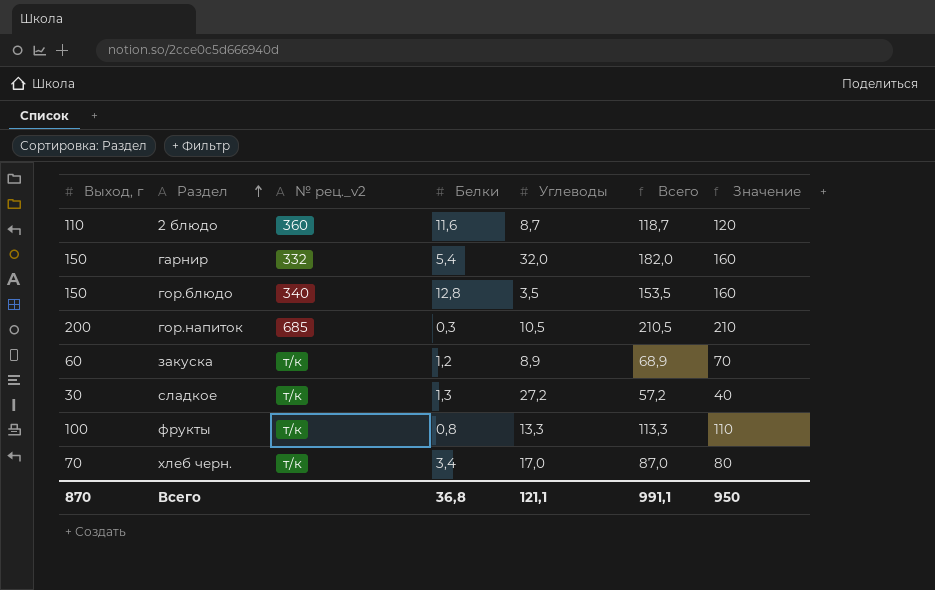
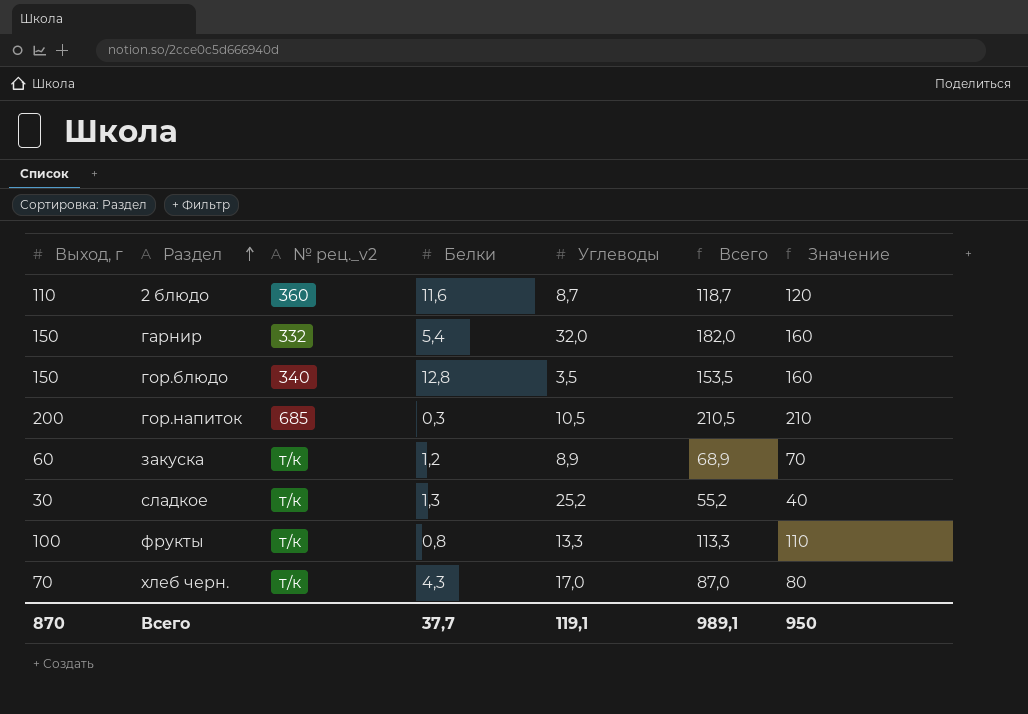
сладкое | Углеводы: 27,2 -> 25,2
сладкое | Всего: 57,2 -> 55,2
хлеб черн. | Белки: 3,4 -> 4,3
Всего | Белки: 36,8 -> 37,7
Всего | Углеводы: 121,1 -> 119,1
Всего | Всего: 991,1 -> 989,1

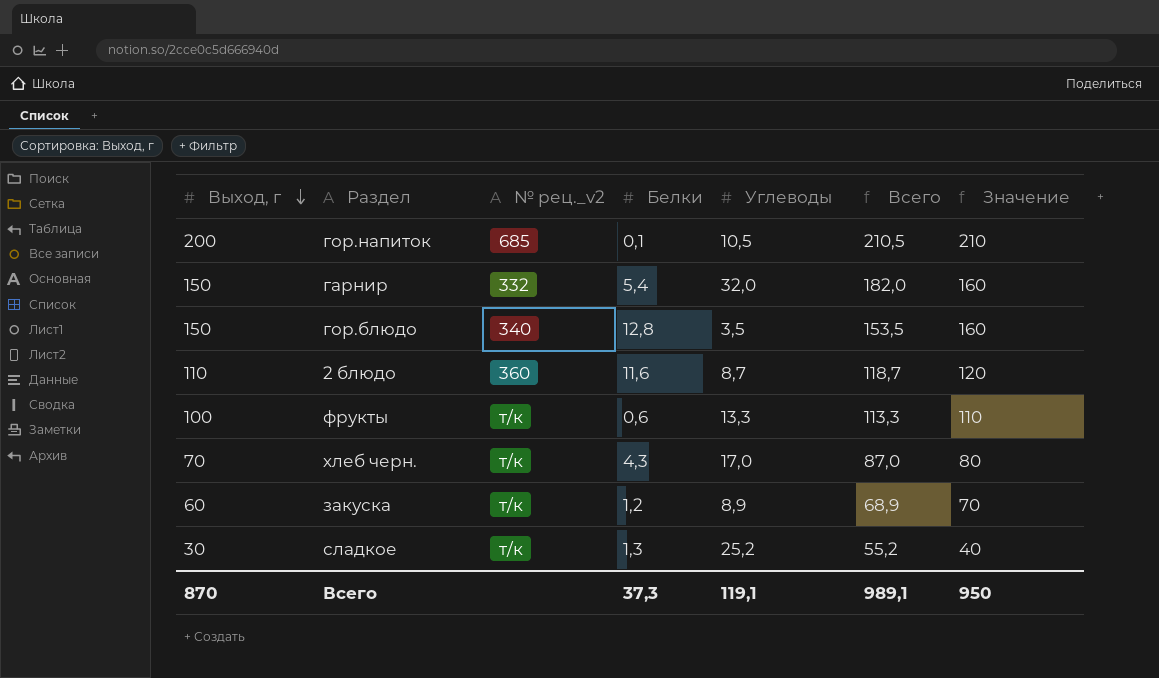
row order: Раздел ascending -> Выход, г descending
гор.напиток | Белки: 0,3 -> 0,1
фрукты | Белки: 0,8 -> 0,6
Всего | Белки: 37,7 -> 37,3

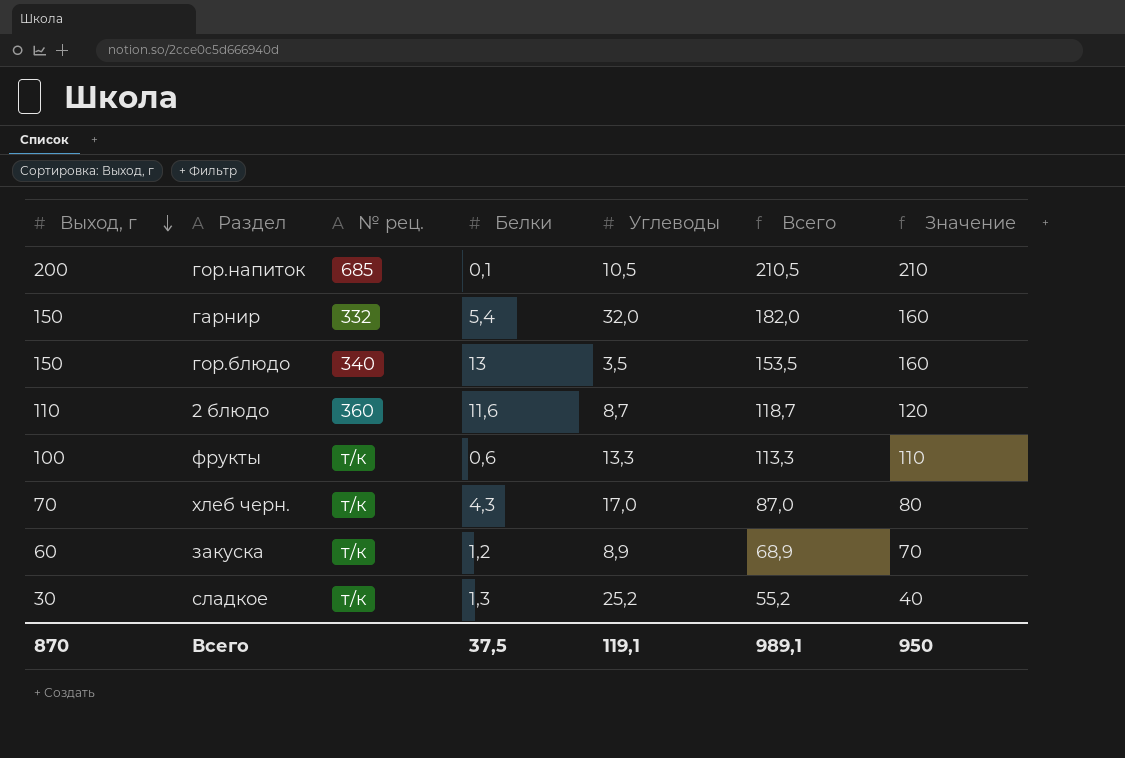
column name: № рец._v2 -> № рец.
гор.блюдо | Белки: 12,8 -> 13
Всего | Белки: 37,3 -> 37,5

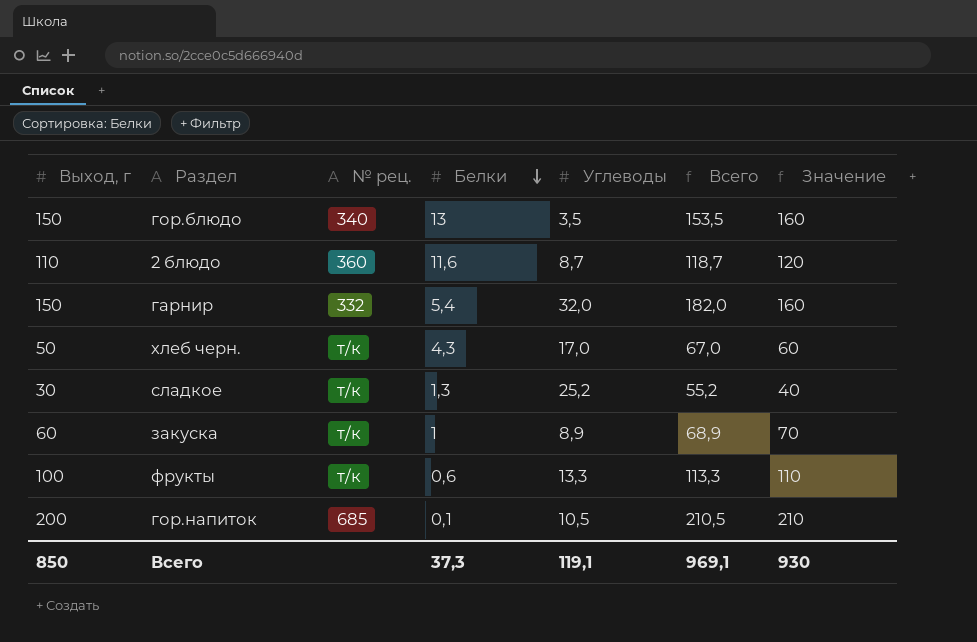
row order: Выход, г descending -> Белки descending
хлеб черн. | Выход, г: 70 -> 50
хлеб черн. | Всего: 87,0 -> 67,0
хлеб черн. | Значение: 80 -> 60
закуска | Белки: 1,2 -> 1
Всего | Выход, г: 870 -> 850
Всего | Белки: 37,5 -> 37,3
Всего | Всего: 989,1 -> 969,1
Всего | Значение: 950 -> 930

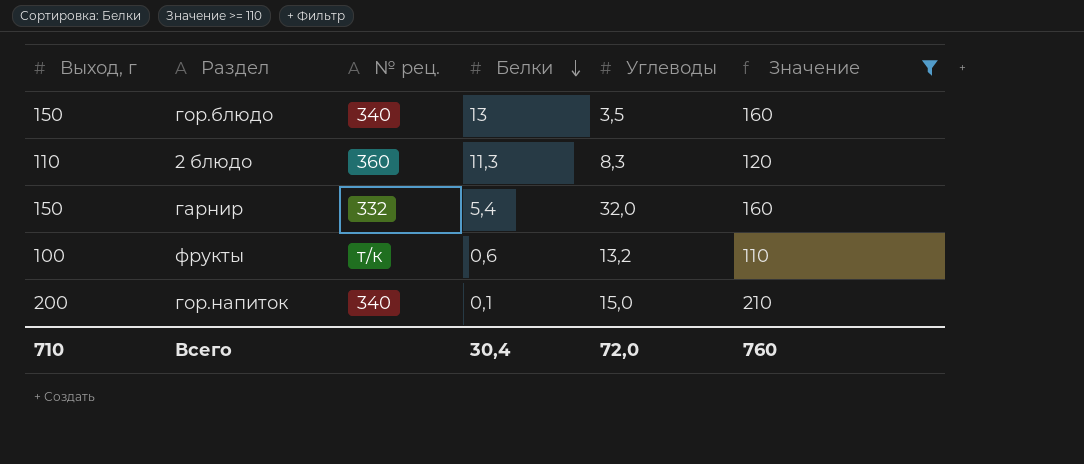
filter: none -> Значение >= 110
column Всего | formula: [Выход, г] + [Углеводы] -> none
2 блюдо | Белки: 11,6 -> 11,3
2 блюдо | Углеводы: 8,7 -> 8,3
фрукты | Углеводы: 13,3 -> 13,2
гор.напиток | № рец.: 685 -> 340
гор.напиток | Углеводы: 10,5 -> 15,0
Всего | Выход, г: 850 -> 710
Всего | Белки: 37,3 -> 30,4
Всего | Углеводы: 119,1 -> 72,0
Всего | Значение: 930 -> 760

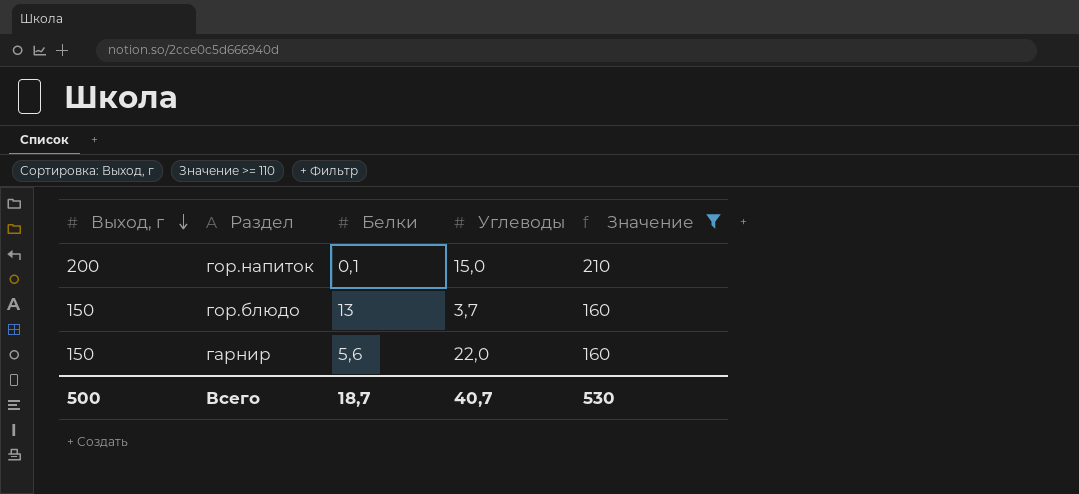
row order: Белки descending -> Выход, г descending
column № рец. | position: 3 -> none
row 2 блюдо: 110 | 360 | 11,3 | 8,3 | 120 -> none
row фрукты: 100 | т/к | 0,6 | 13,2 | 110 -> none
гор.блюдо | Углеводы: 3,5 -> 3,7
гарнир | Белки: 5,4 -> 5,6
гарнир | Углеводы: 32,0 -> 22,0
Всего | Выход, г: 710 -> 500
Всего | Белки: 30,4 -> 18,7
Всего | Углеводы: 72,0 -> 40,7
Всего | Значение: 760 -> 530

